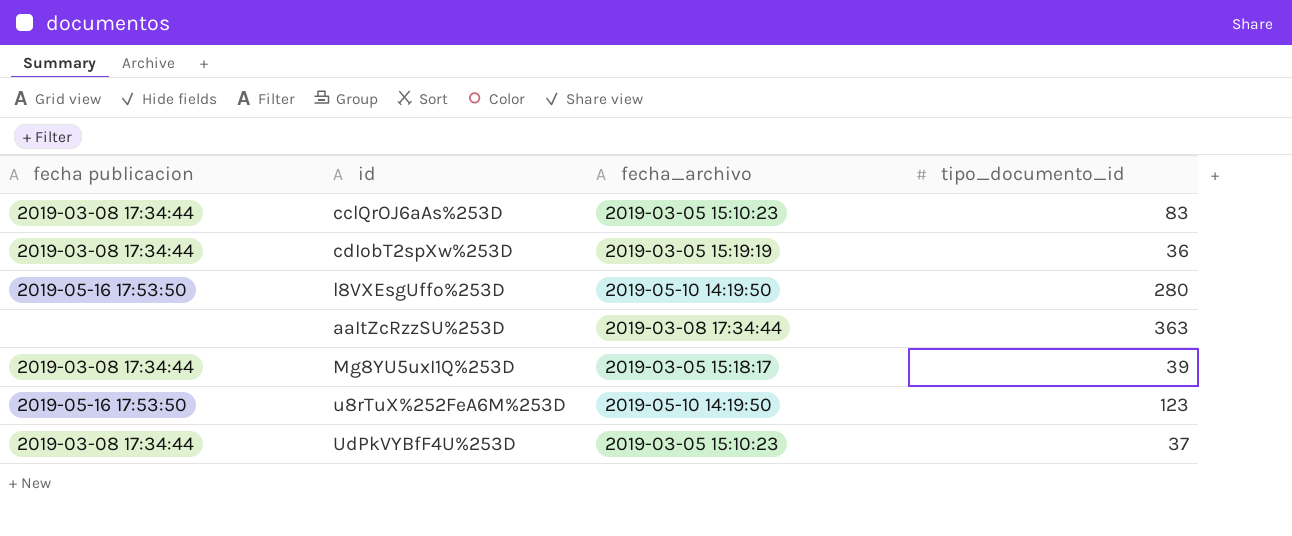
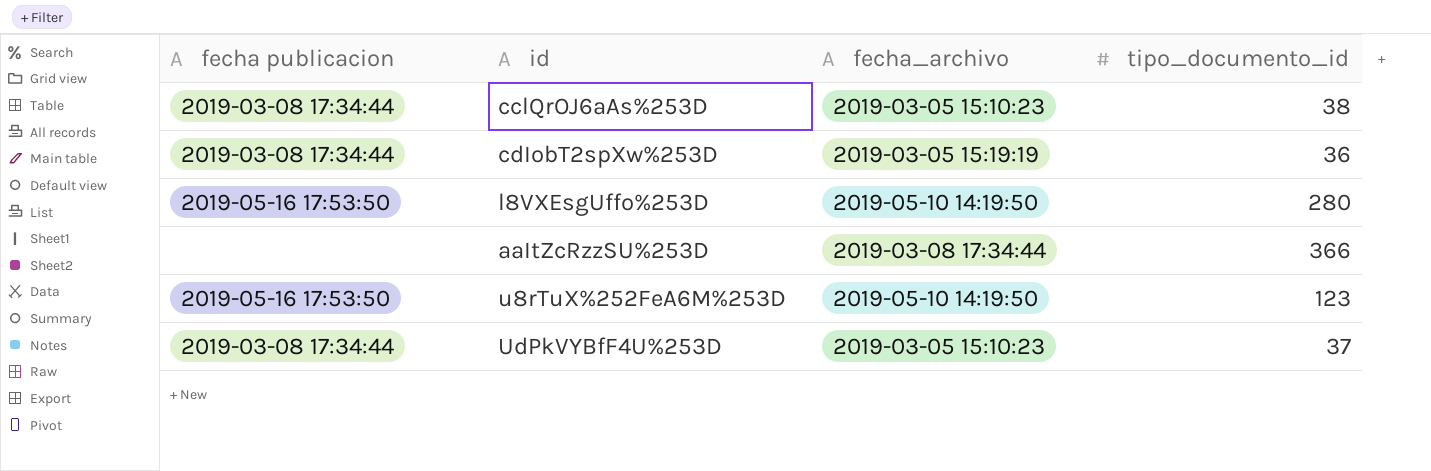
row Mg8YU5uxI1Q%253D: 2019-03-08 17:34:44 | 2019-03-05 15:18:17 | 39 -> none
cclQrOJ6aAs%253D | tipo_documento_id: 83 -> 38
aaItZcRzzSU%253D | tipo_documento_id: 363 -> 366

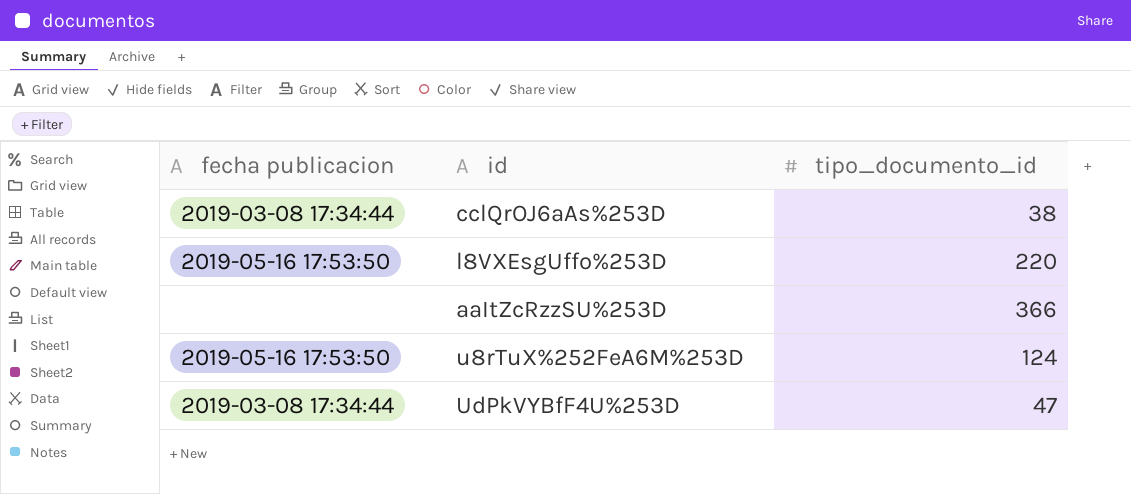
column fecha_archivo | position: 3 -> none
row cdIobT2spXw%253D: 2019-03-08 17:34:44 | 2019-03-05 15:19:19 | 36 -> none
l8VXEsgUffo%253D | tipo_documento_id: 280 -> 220
u8rTuX%252FeA6M%253D | tipo_documento_id: 123 -> 124
UdPkVYBfF4U%253D | tipo_documento_id: 37 -> 47

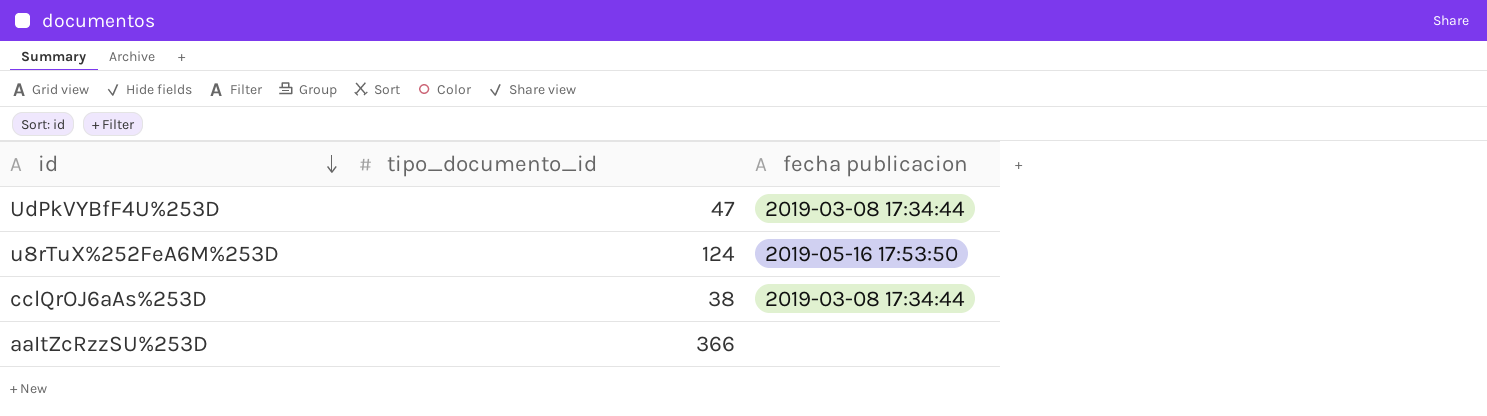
row order: none -> id descending
column fecha publicacion | position: 1 -> 3
row l8VXEsgUffo%253D: 2019-05-16 17:53:50 | 220 -> none

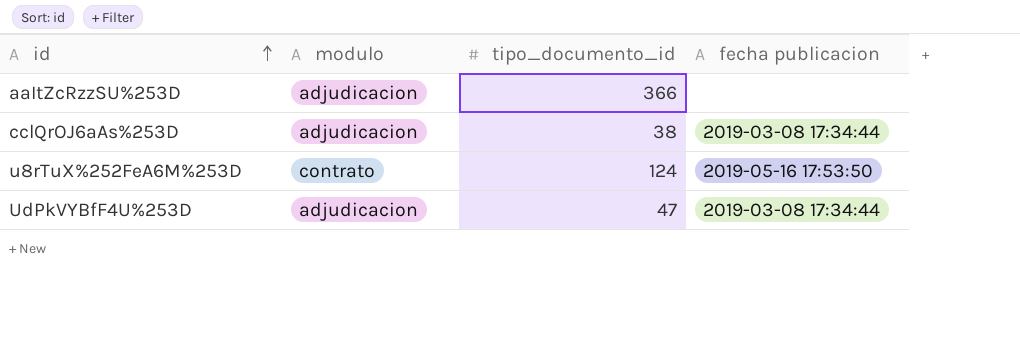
row order: id descending -> id ascending
column modulo | position: none -> 2

